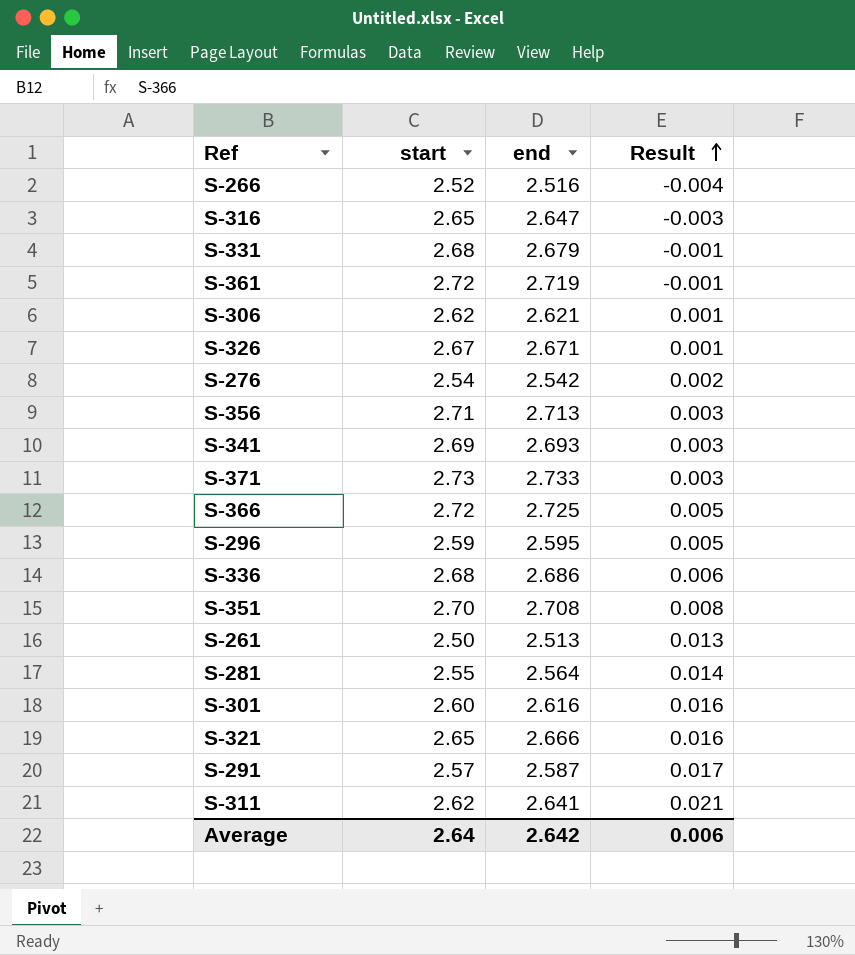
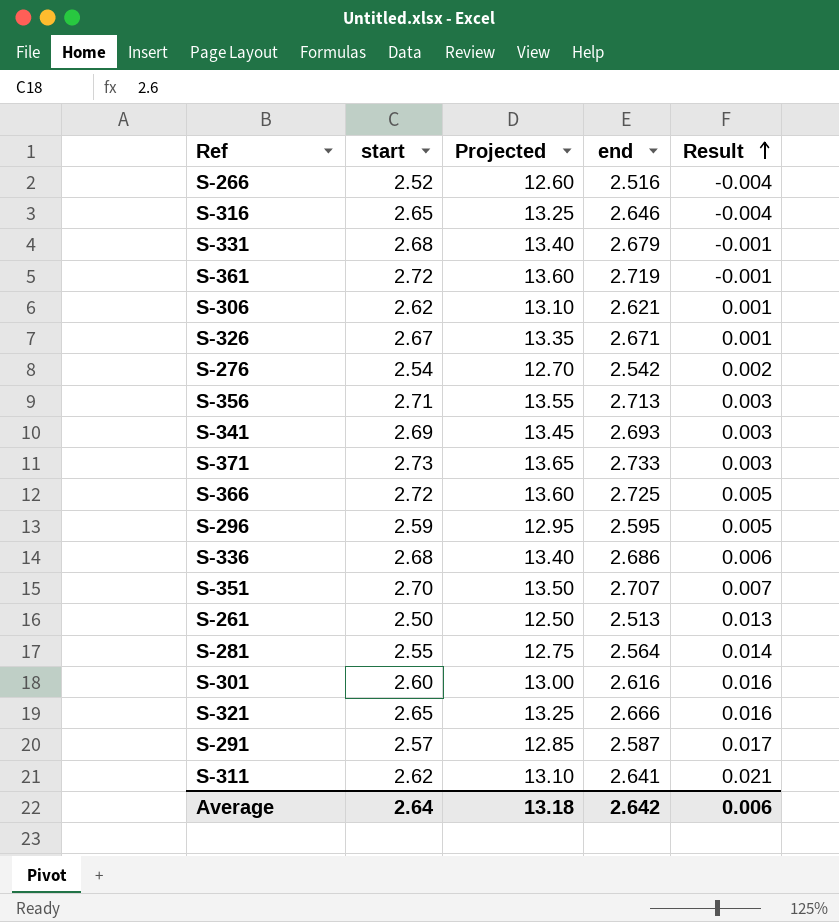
column Projected | formula: none -> [start] * 5
S-316 | end: 2.647 -> 2.646
S-316 | Result: -0.003 -> -0.004
S-351 | end: 2.708 -> 2.707
S-351 | Result: 0.008 -> 0.007

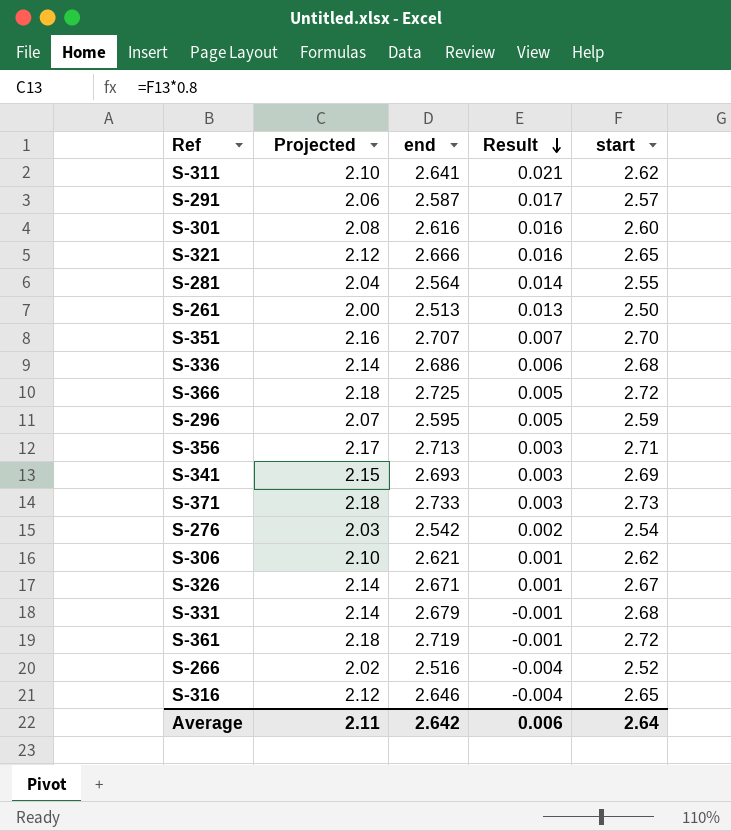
row order: Result ascending -> Result descending
column Projected | formula: [start] * 5 -> [start] * 0.8
column start | position: 2 -> 5
Average | Projected: 13.18 -> 2.11

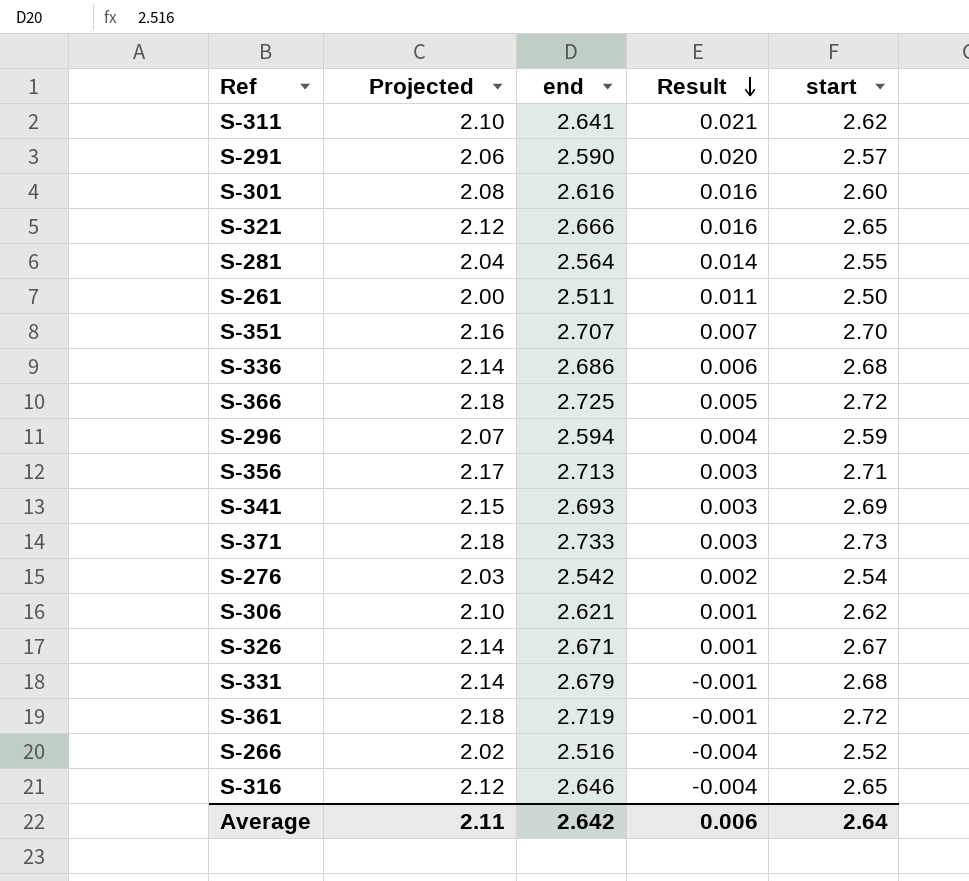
S-291 | end: 2.587 -> 2.590
S-291 | Result: 0.017 -> 0.020
S-261 | end: 2.513 -> 2.511
S-261 | Result: 0.013 -> 0.011
S-296 | end: 2.595 -> 2.594
S-296 | Result: 0.005 -> 0.004

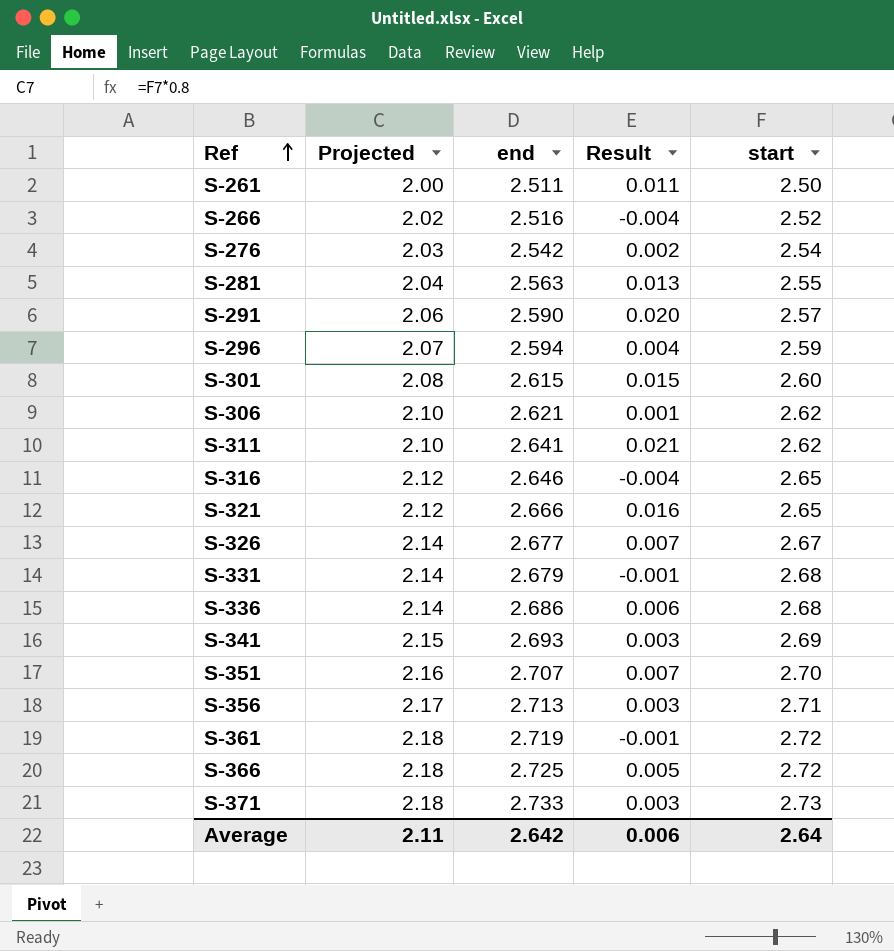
row order: Result descending -> Ref ascending
S-281 | end: 2.564 -> 2.563
S-281 | Result: 0.014 -> 0.013
S-301 | end: 2.616 -> 2.615
S-301 | Result: 0.016 -> 0.015
S-326 | end: 2.671 -> 2.677
S-326 | Result: 0.001 -> 0.007

